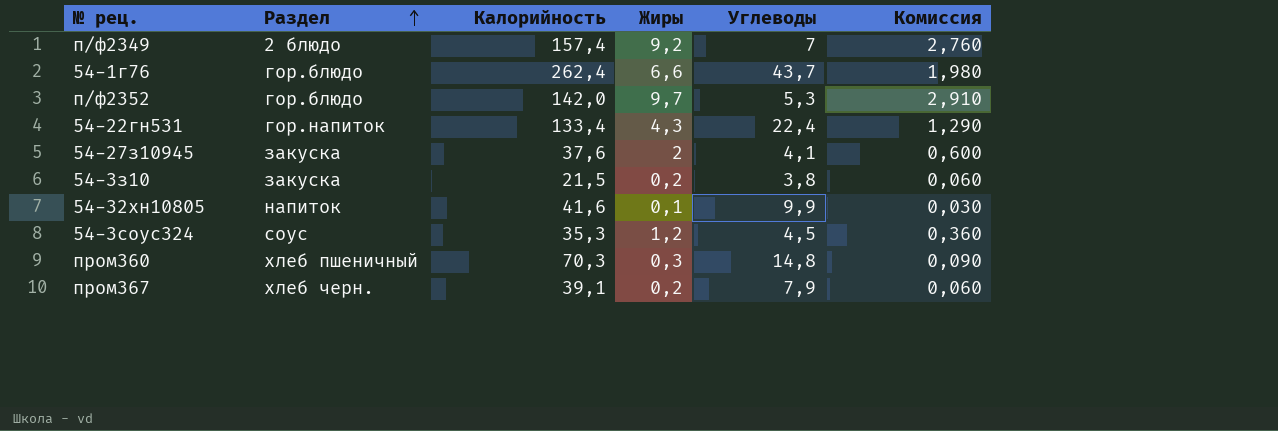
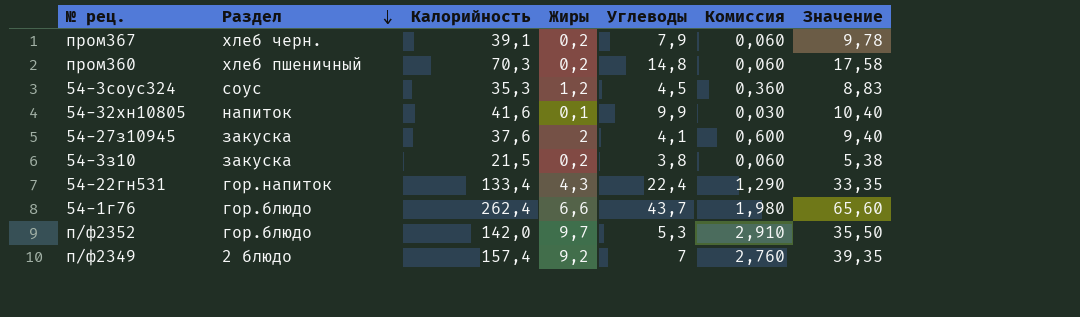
row order: Раздел ascending -> Раздел descending
column Значение | formula: none -> [Калорийность] * 0,25
пром360 | Жиры: 0,3 -> 0,2
пром360 | Комиссия: 0,090 -> 0,060

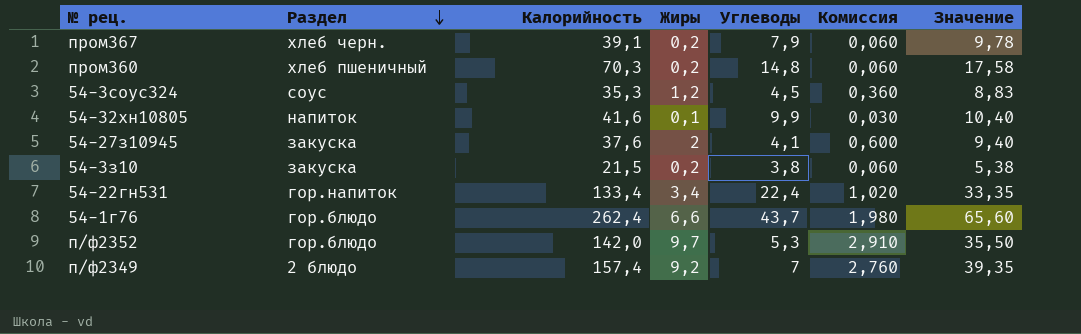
54-22гн531 | Жиры: 4,3 -> 3,4
54-22гн531 | Комиссия: 1,290 -> 1,020

